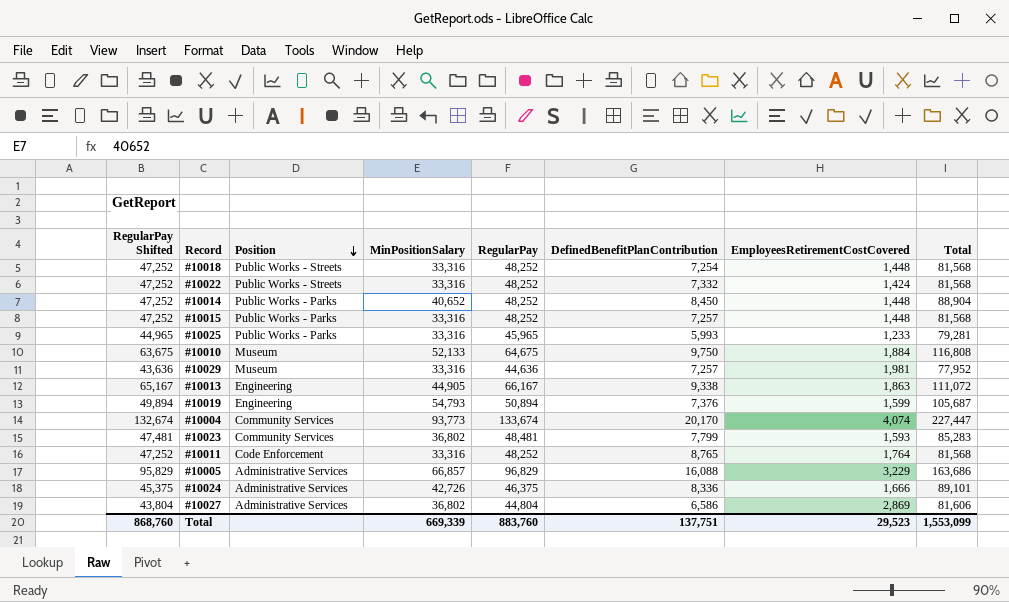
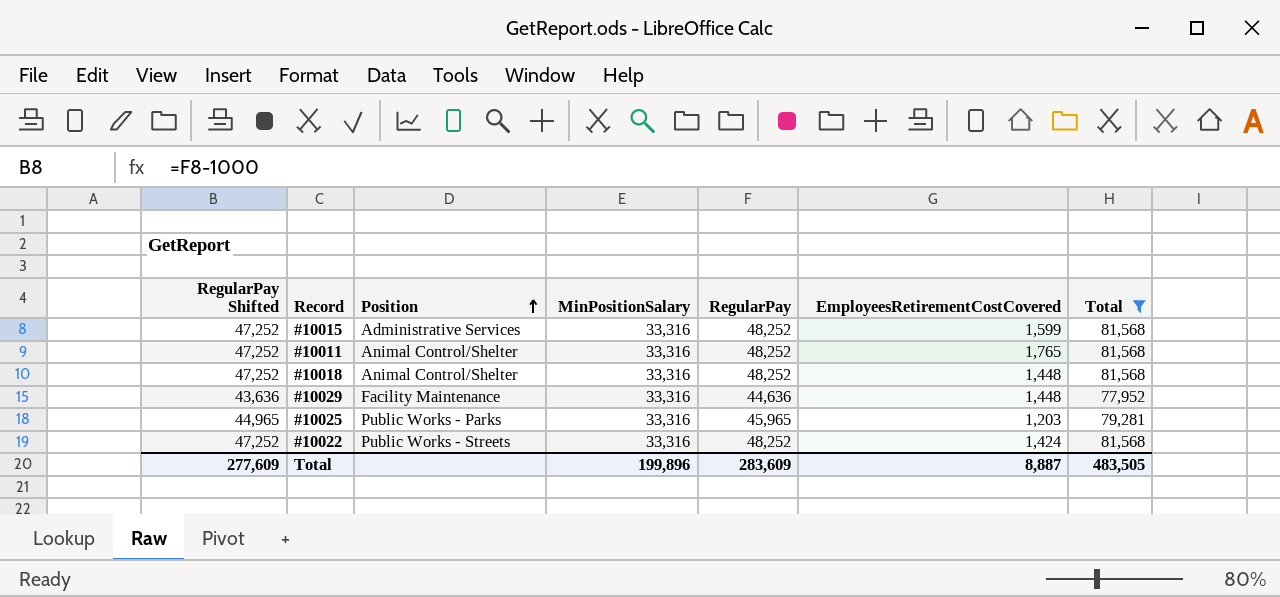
filter: none -> Total <= 81,568
row order: Position descending -> Position ascending
column DefinedBenefitPlanContribution | position: 6 -> none
#10015 | Position: Public Works - Parks -> Administrative Services
#10015 | EmployeesRetirementCostCovered: 1,448 -> 1,599
#10011 | Position: Code Enforcement -> Animal Control/Shelter
#10011 | EmployeesRetirementCostCovered: 1,764 -> 1,765
#10018 | Position: Public Works - Streets -> Animal Control/Shelter
#10029 | Position: Museum -> Facility Maintenance
#10029 | EmployeesRetirementCostCovered: 1,981 -> 1,448
#10025 | EmployeesRetirementCostCovered: 1,233 -> 1,203
Total | RegularPay Shifted: 868,760 -> 277,609
Total | MinPositionSalary: 669,339 -> 199,896
Total | RegularPay: 883,760 -> 283,609
Total | EmployeesRetirementCostCovered: 29,523 -> 8,887
Total | Total: 1,553,099 -> 483,505

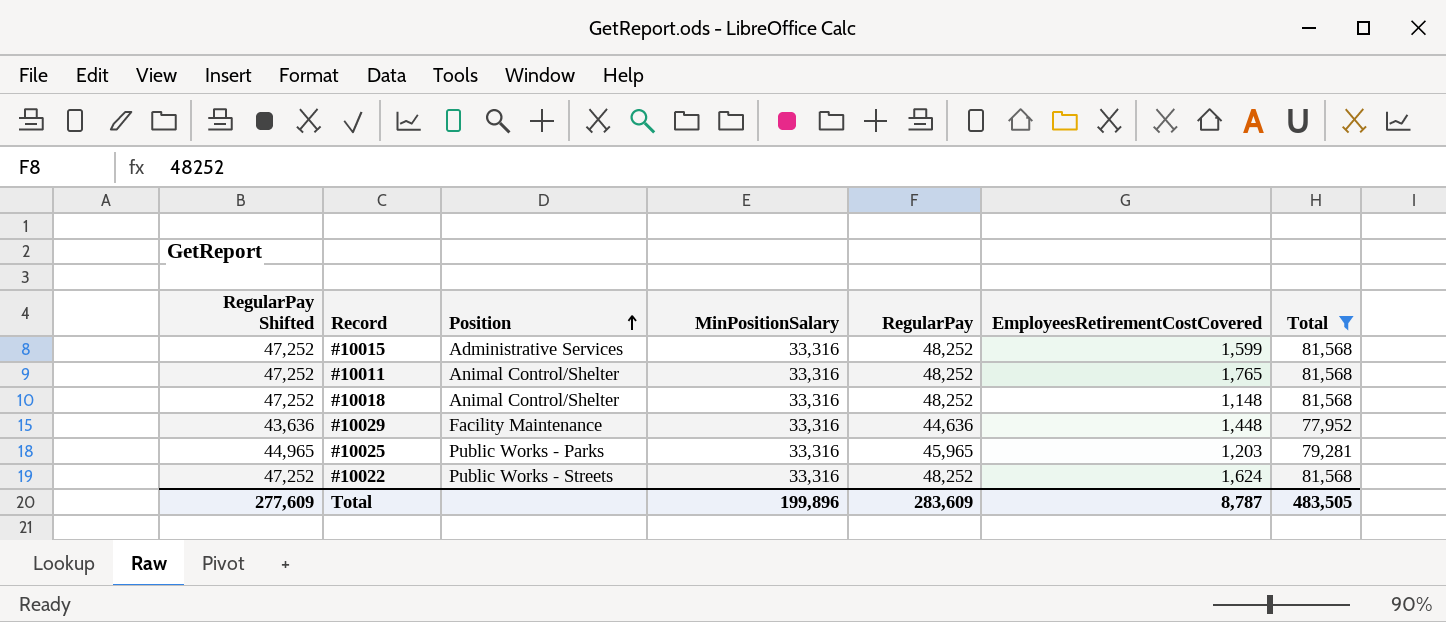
#10018 | EmployeesRetirementCostCovered: 1,448 -> 1,148
#10022 | EmployeesRetirementCostCovered: 1,424 -> 1,624
Total | EmployeesRetirementCostCovered: 8,887 -> 8,787

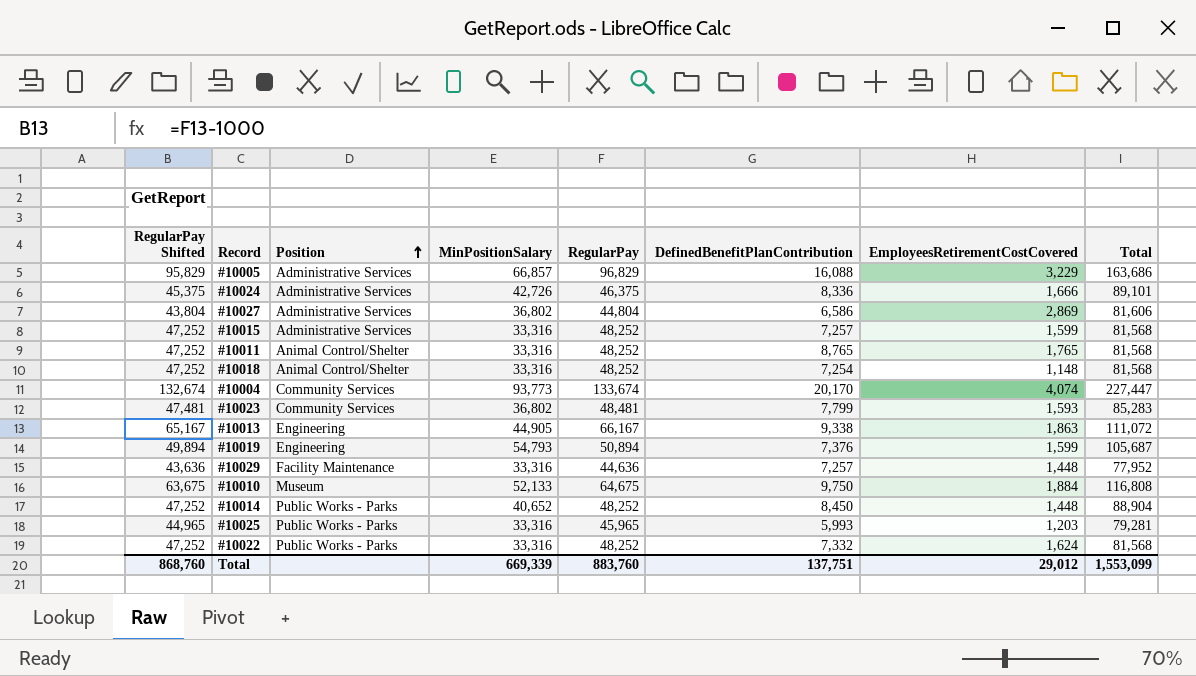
filter: Total <= 81,568 -> none
column DefinedBenefitPlanContribution | position: none -> 6
#10022 | Position: Public Works - Streets -> Public Works - Parks
Total | RegularPay Shifted: 277,609 -> 868,760
Total | MinPositionSalary: 199,896 -> 669,339
Total | RegularPay: 283,609 -> 883,760
Total | EmployeesRetirementCostCovered: 8,787 -> 29,012
Total | Total: 483,505 -> 1,553,099

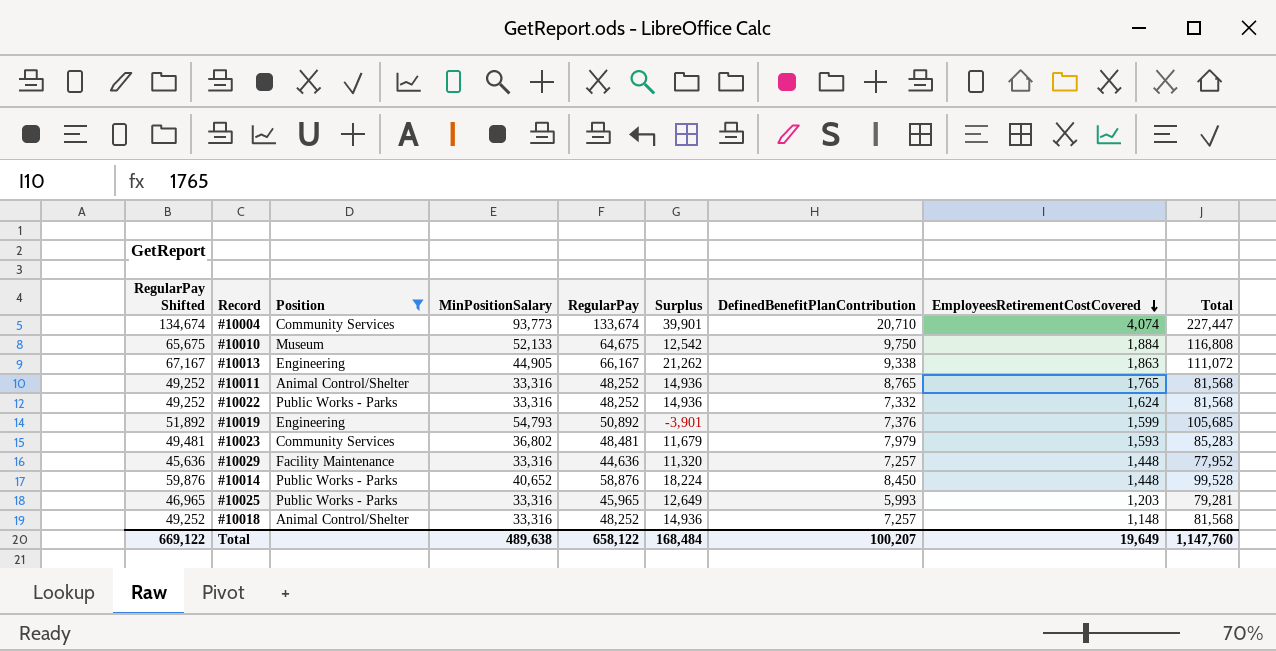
filter: none -> Position != Administrative Services
row order: Position ascending -> EmployeesRetirementCostCovered descending
column RegularPay Shifted | formula: [RegularPay] - 1000 -> [RegularPay] + 1000
column Surplus | formula: none -> [RegularPay] - [MinPositionSalary]
#10004 | DefinedBenefitPlanContribution: 20,170 -> 20,710
#10019 | RegularPay: 50,894 -> 50,892
#10019 | Total: 105,687 -> 105,685
#10023 | DefinedBenefitPlanContribution: 7,799 -> 7,979
#10014 | RegularPay: 48,252 -> 58,876
#10014 | Total: 88,904 -> 99,528
#10018 | DefinedBenefitPlanContribution: 7,254 -> 7,257
Total | RegularPay Shifted: 868,760 -> 669,122
Total | MinPositionSalary: 669,339 -> 489,638
Total | RegularPay: 883,760 -> 658,122
Total | DefinedBenefitPlanContribution: 137,751 -> 100,207
Total | EmployeesRetirementCostCovered: 29,012 -> 19,649
Total | Total: 1,553,099 -> 1,147,760

